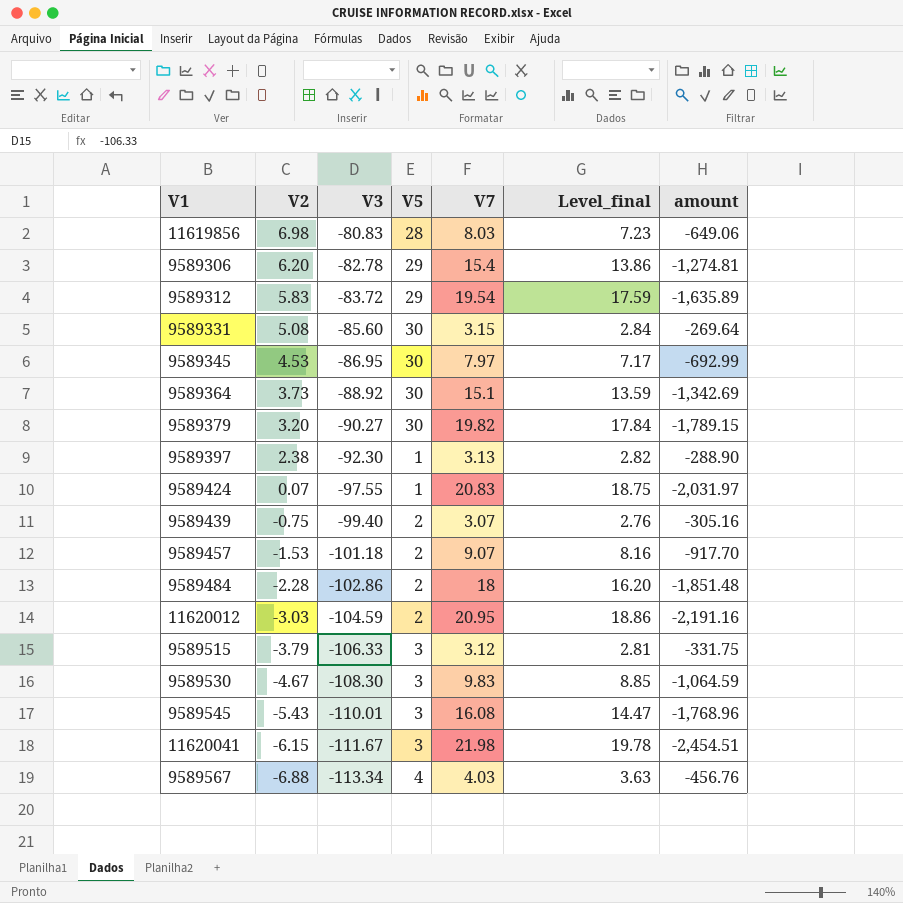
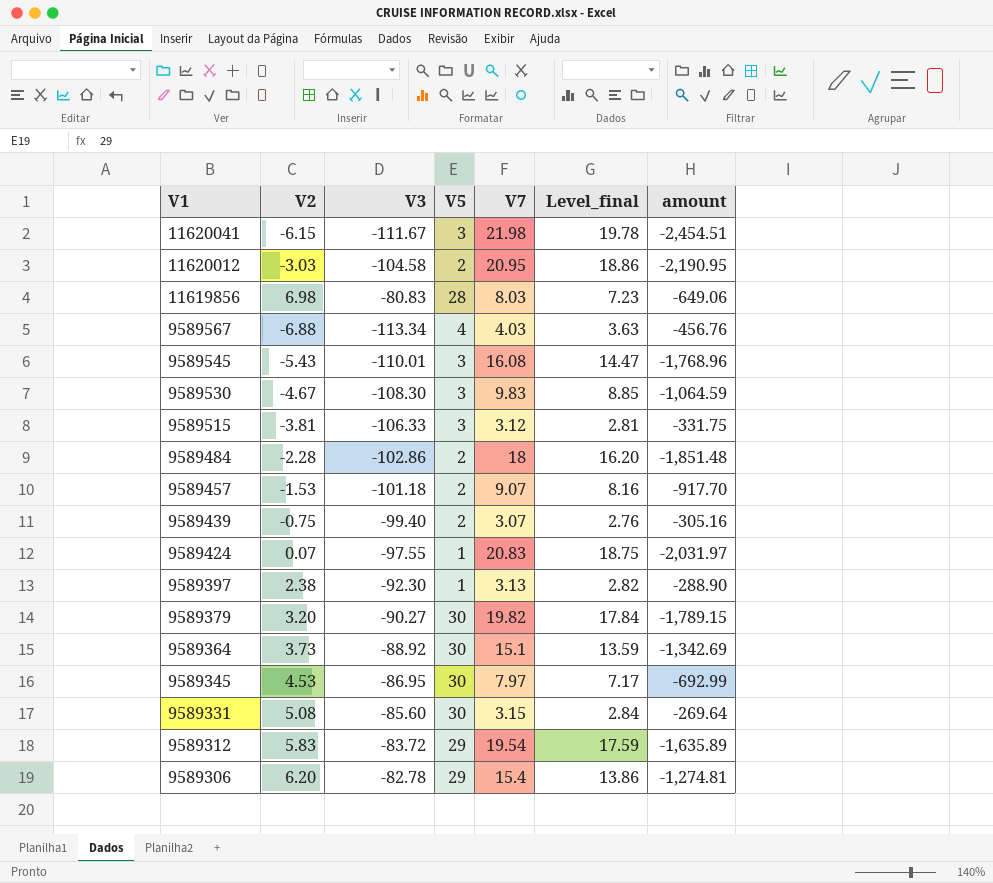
row order: V2 descending -> V1 descending
11620012 | V3: -104.59 -> -104.58
11620012 | amount: -2,191.16 -> -2,190.95
9589515 | V2: -3.79 -> -3.81

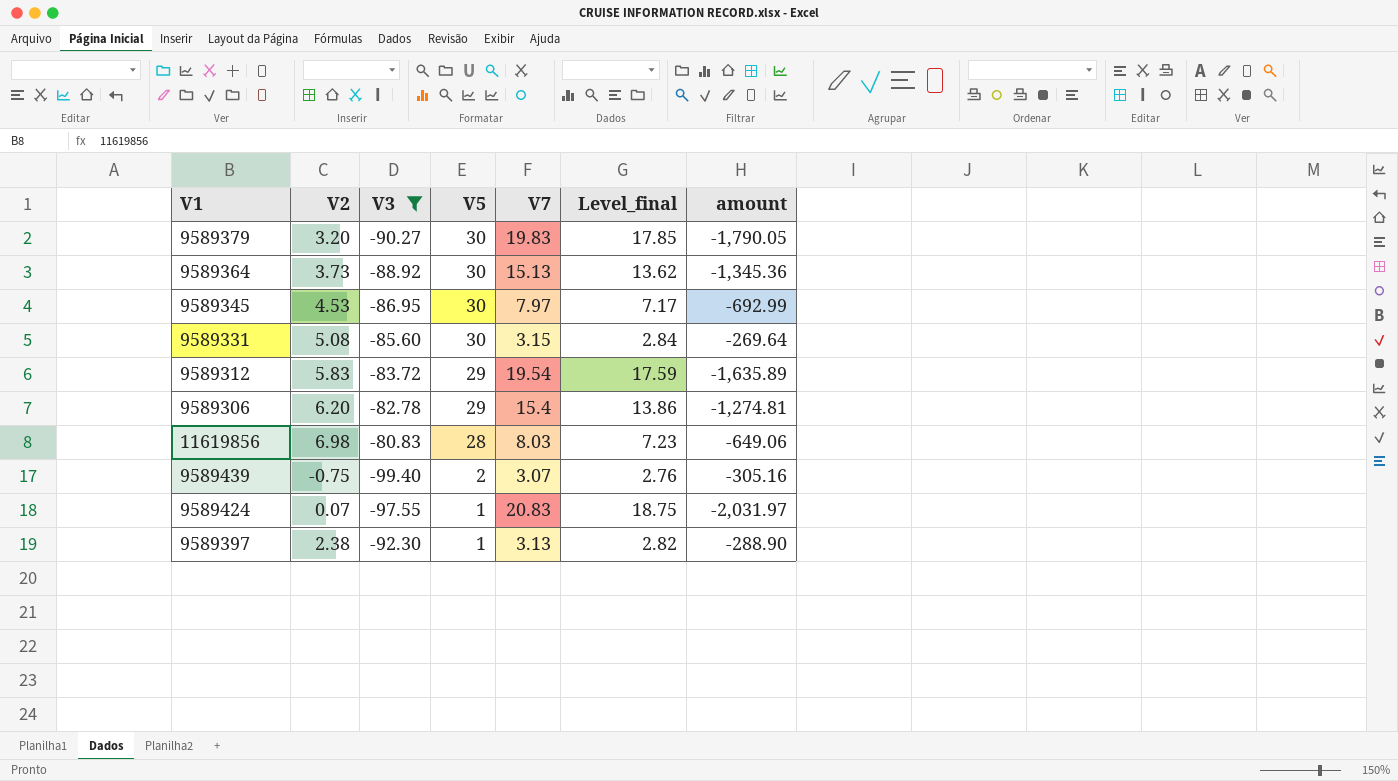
filter: none -> V3 >= -99.40
row order: V1 descending -> V5 descending
9589379 | V7: 19.82 -> 19.83
9589379 | Level_final: 17.84 -> 17.85
9589379 | amount: -1,789.15 -> -1,790.05
9589364 | V7: 15.1 -> 15.13
9589364 | Level_final: 13.59 -> 13.62
9589364 | amount: -1,342.69 -> -1,345.36

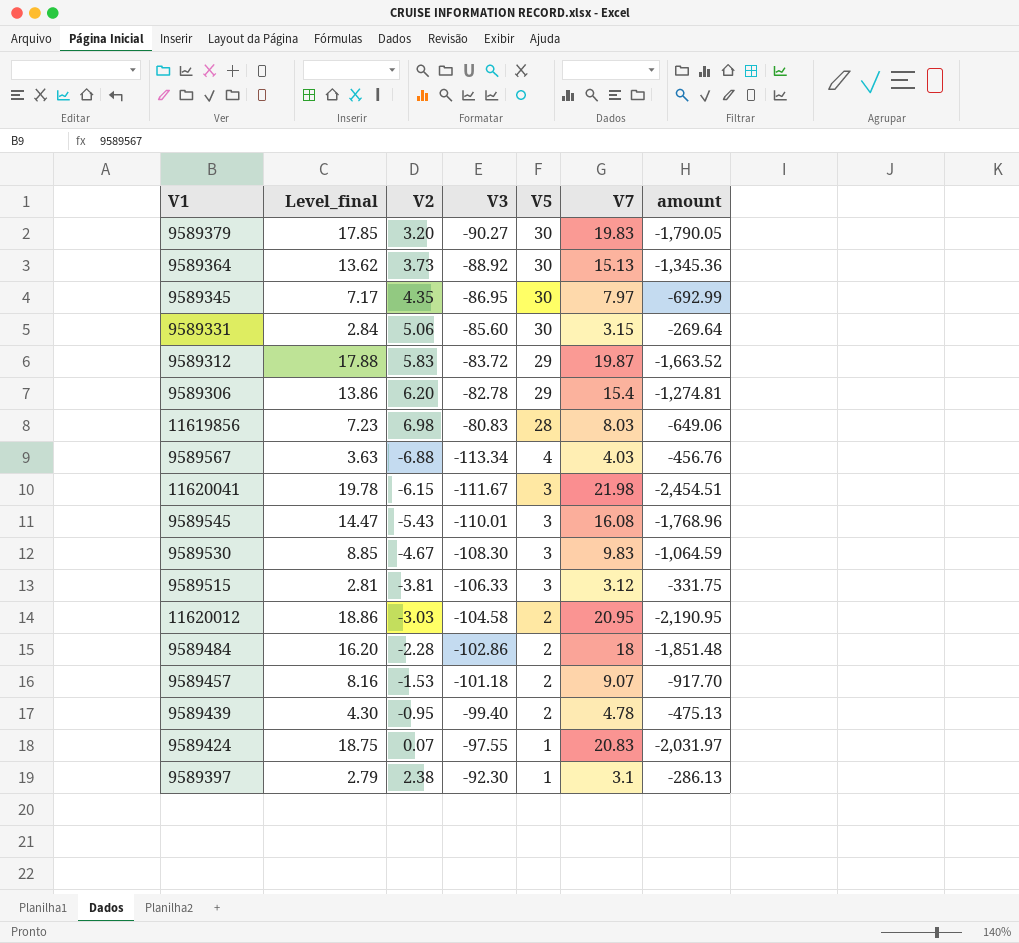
filter: V3 >= -99.40 -> none
column Level_final | position: 6 -> 2
9589345 | V2: 4.53 -> 4.35
9589331 | V2: 5.08 -> 5.06
9589312 | Level_final: 17.59 -> 17.88
9589312 | V7: 19.54 -> 19.87
9589312 | amount: -1,635.89 -> -1,663.52
9589439 | Level_final: 2.76 -> 4.30
9589439 | V2: -0.75 -> -0.95
9589439 | V7: 3.07 -> 4.78
9589439 | amount: -305.16 -> -475.13
9589397 | Level_final: 2.82 -> 2.79
9589397 | V7: 3.13 -> 3.1
9589397 | amount: -288.90 -> -286.13

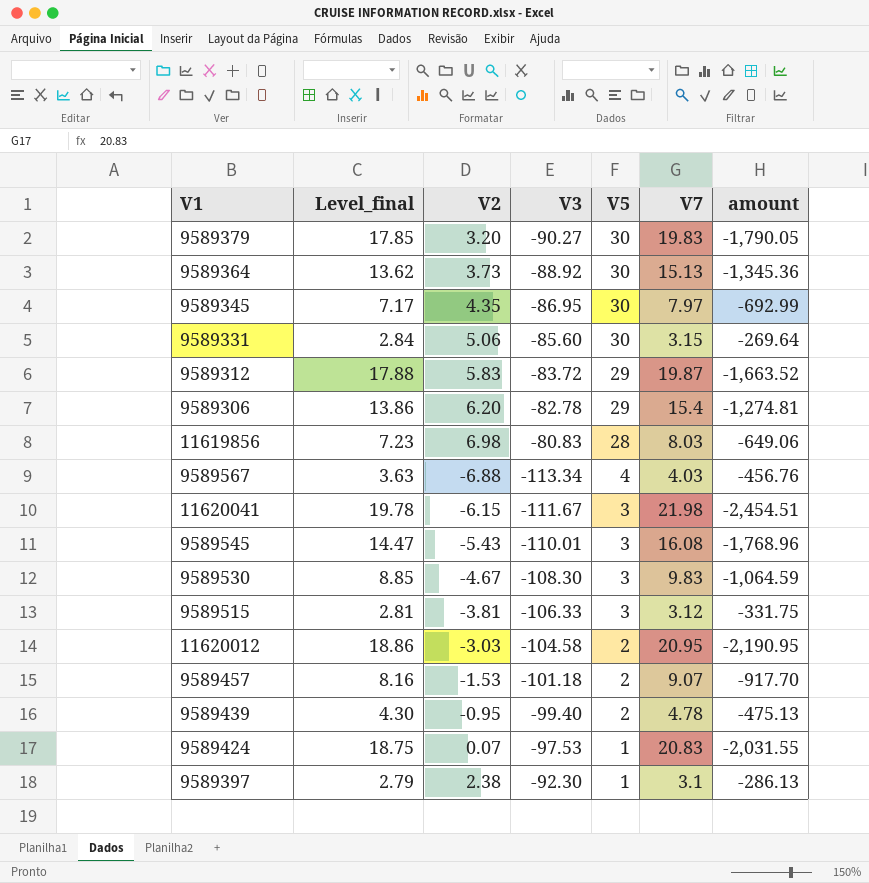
row 9589484: 16.20 | -2.28 | -102.86 | 2 | 18 | -1,851.48 -> none
9589424 | V3: -97.55 -> -97.53
9589424 | amount: -2,031.97 -> -2,031.55

